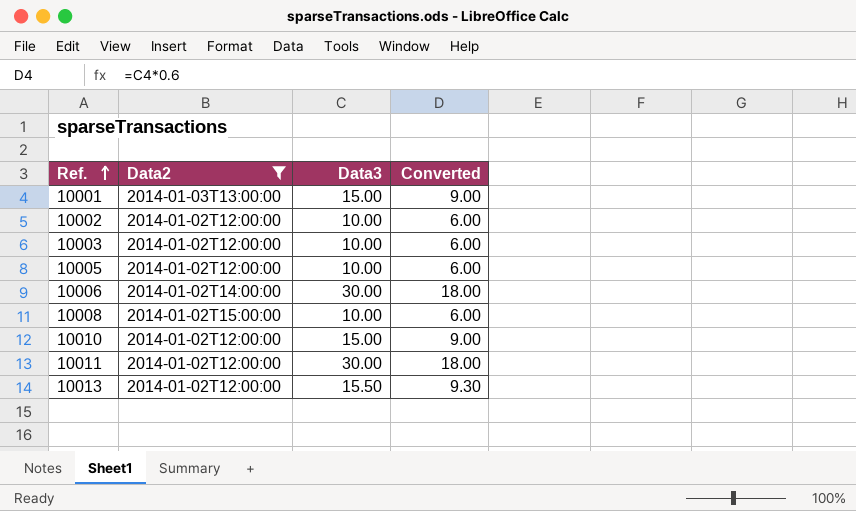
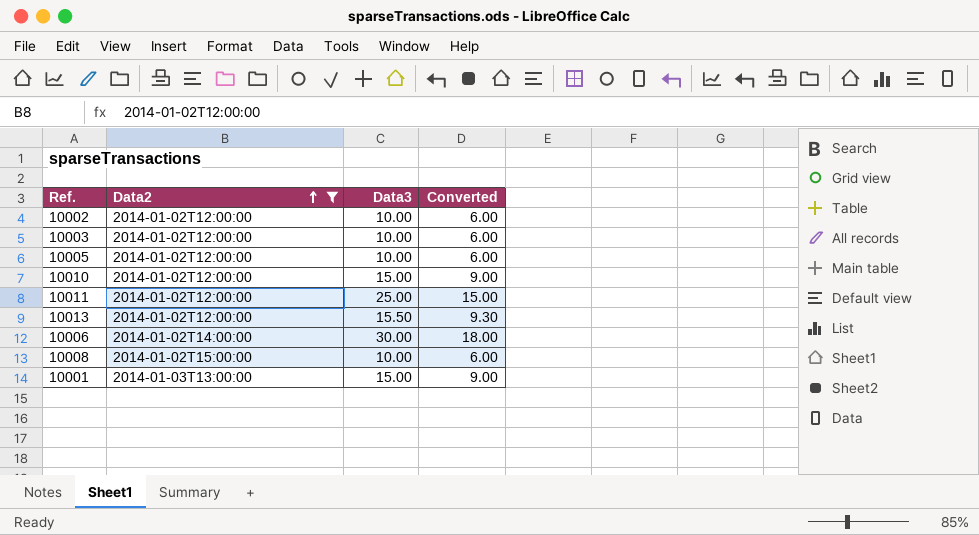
row order: Ref. ascending -> Data2 ascending
10011 | Data3: 30.00 -> 25.00
10011 | Converted: 18.00 -> 15.00

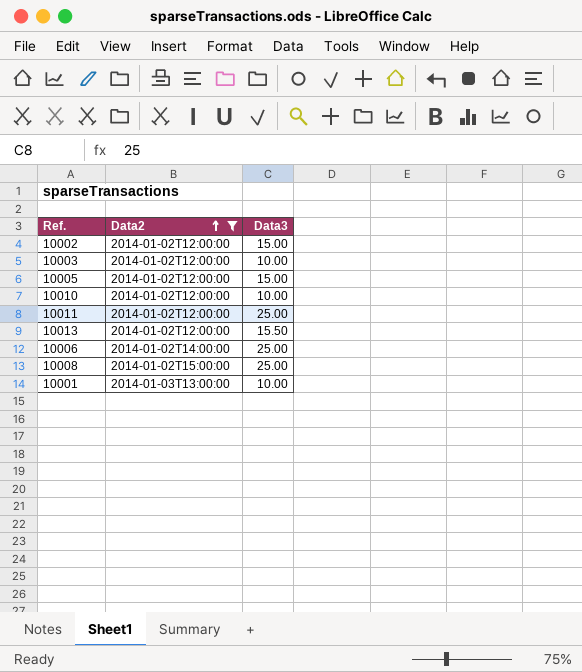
column Converted | formula: [Data3] * 0.6 -> none
10002 | Data3: 10.00 -> 15.00
10005 | Data3: 10.00 -> 15.00
10010 | Data3: 15.00 -> 10.00
10006 | Data3: 30.00 -> 25.00
10008 | Data3: 10.00 -> 25.00
10001 | Data3: 15.00 -> 10.00

